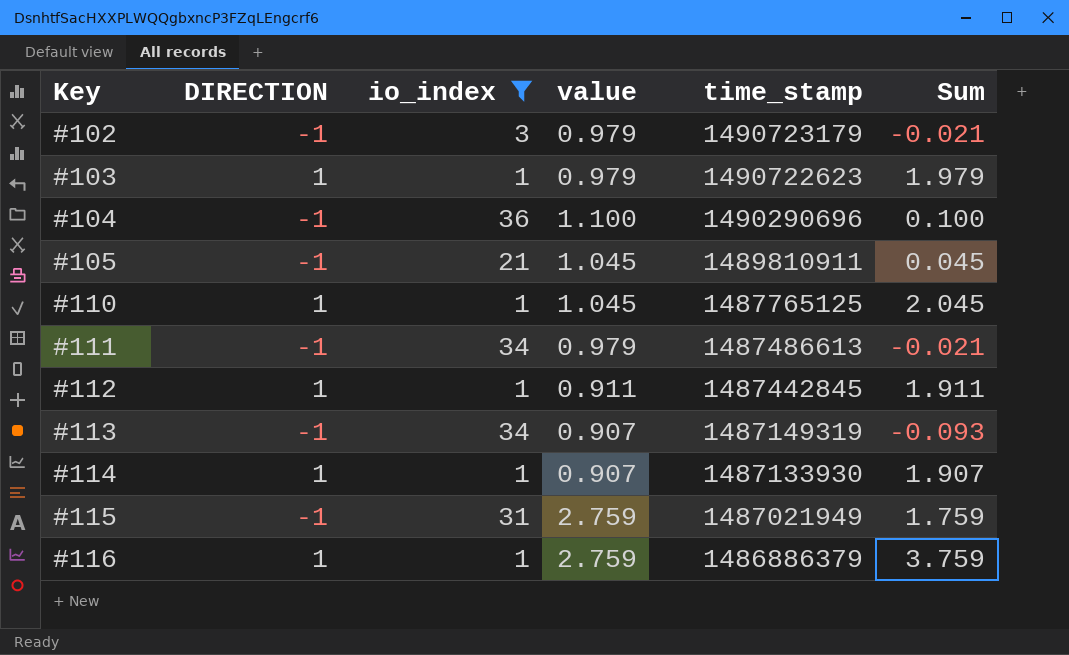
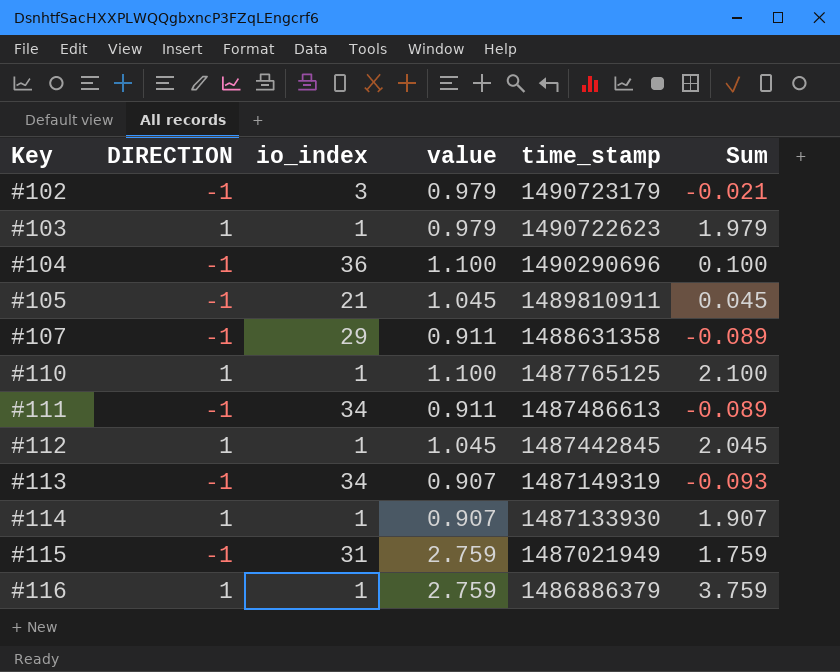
filter: io_index != 29 -> none
#110 | value: 1.045 -> 1.100
#110 | Sum: 2.045 -> 2.100
#111 | value: 0.979 -> 0.911
#111 | Sum: -0.021 -> -0.089
#112 | value: 0.911 -> 1.045
#112 | Sum: 1.911 -> 2.045

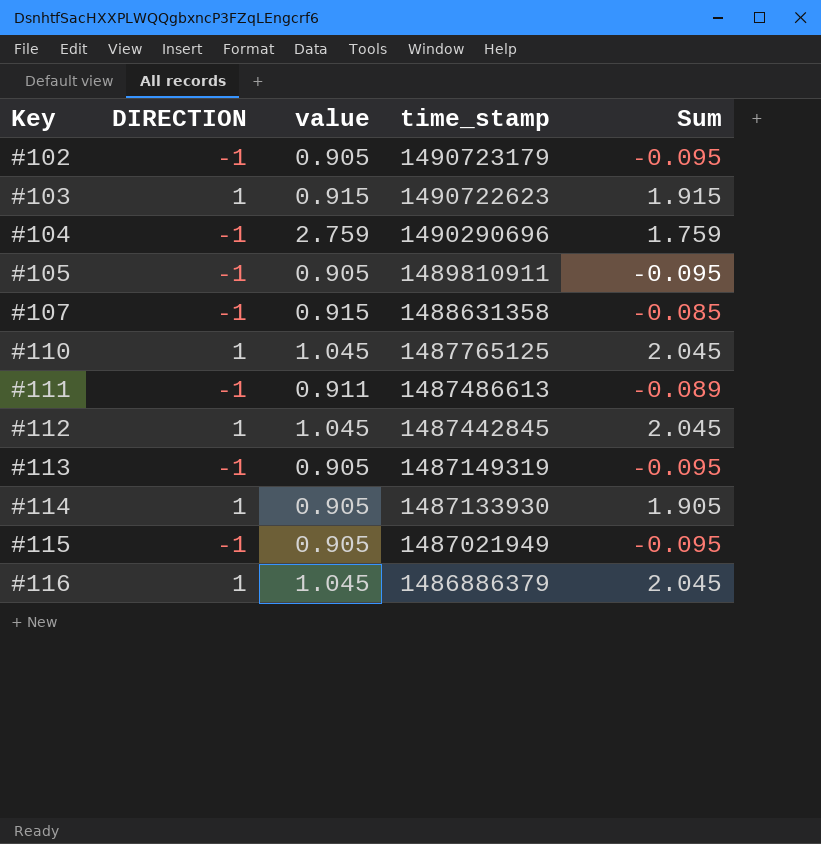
column io_index | position: 3 -> none
#102 | value: 0.979 -> 0.905
#102 | Sum: -0.021 -> -0.095
#103 | value: 0.979 -> 0.915
#103 | Sum: 1.979 -> 1.915
#104 | value: 1.100 -> 2.759
#104 | Sum: 0.100 -> 1.759
#105 | value: 1.045 -> 0.905
#105 | Sum: 0.045 -> -0.095
#107 | value: 0.911 -> 0.915
#107 | Sum: -0.089 -> -0.085
#110 | value: 1.100 -> 1.045
#110 | Sum: 2.100 -> 2.045
#113 | value: 0.907 -> 0.905
#113 | Sum: -0.093 -> -0.095
#114 | value: 0.907 -> 0.905
#114 | Sum: 1.907 -> 1.905
#115 | value: 2.759 -> 0.905
#115 | Sum: 1.759 -> -0.095
#116 | value: 2.759 -> 1.045
#116 | Sum: 3.759 -> 2.045

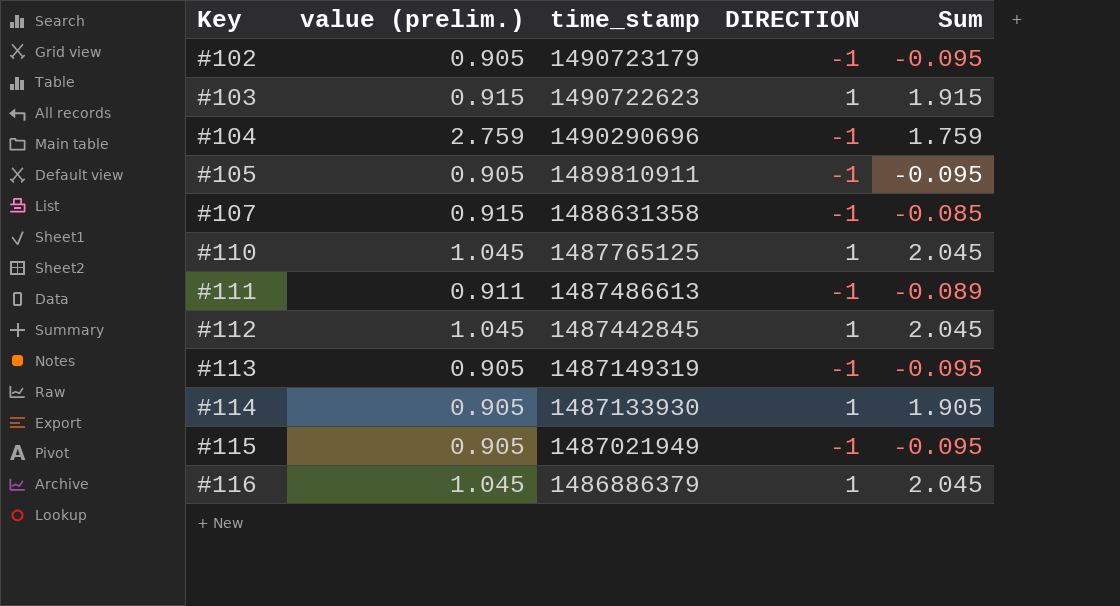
column name: value -> value (prelim.)
column DIRECTION | position: 2 -> 4

